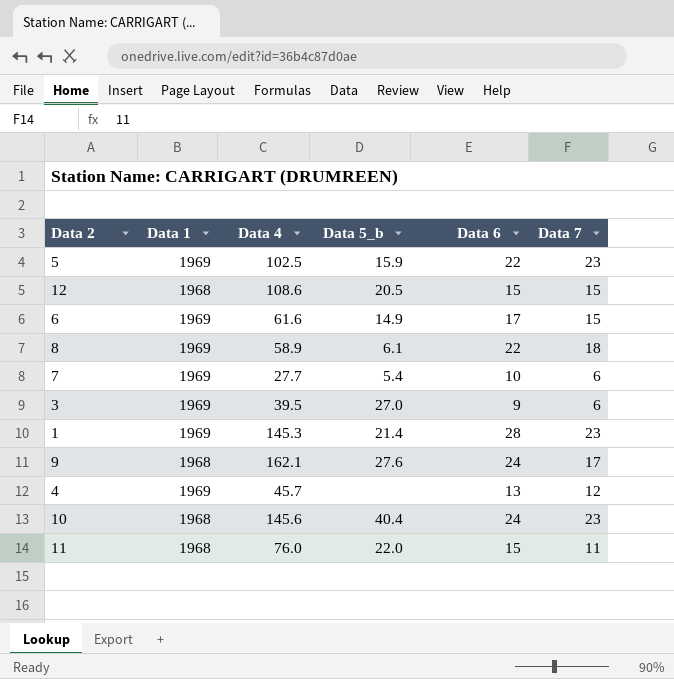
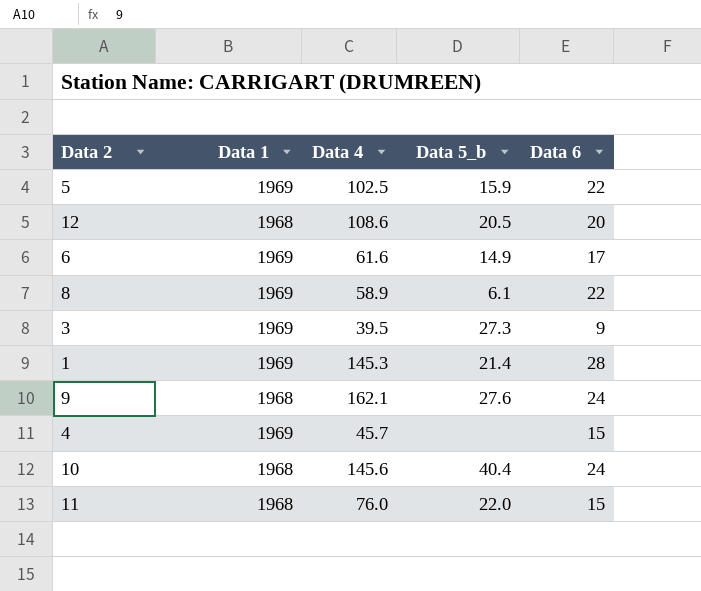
column Data 7 | position: 6 -> none
row 7: 1969 | 27.7 | 5.4 | 10 | 6 -> none
12 | Data 6: 15 -> 20
3 | Data 5_b: 27.0 -> 27.3
4 | Data 6: 13 -> 15

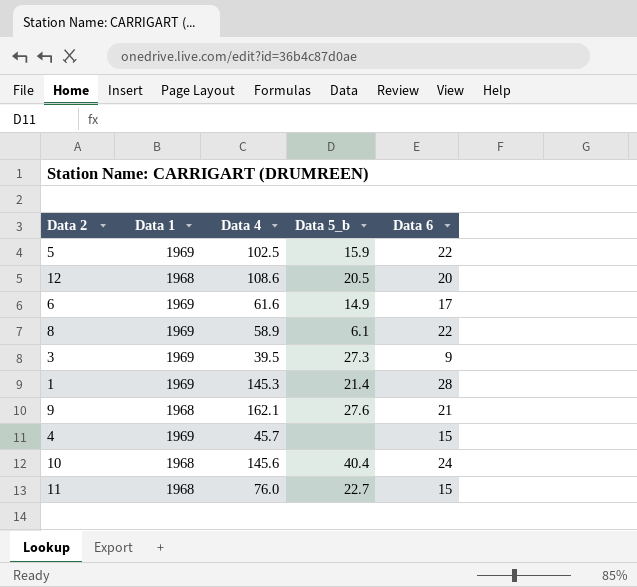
9 | Data 6: 24 -> 21
11 | Data 5_b: 22.0 -> 22.7

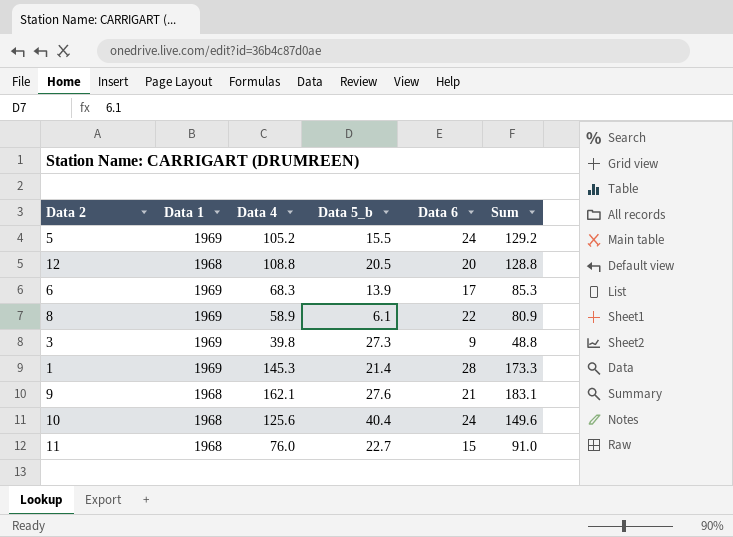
column Sum | formula: none -> [Data 4] + [Data 6]
row 4: 1969 | 45.7 | none | 15 -> none
5 | Data 4: 102.5 -> 105.2
5 | Data 5_b: 15.9 -> 15.5
5 | Data 6: 22 -> 24
12 | Data 4: 108.6 -> 108.8
6 | Data 4: 61.6 -> 68.3
6 | Data 5_b: 14.9 -> 13.9
3 | Data 4: 39.5 -> 39.8
10 | Data 4: 145.6 -> 125.6

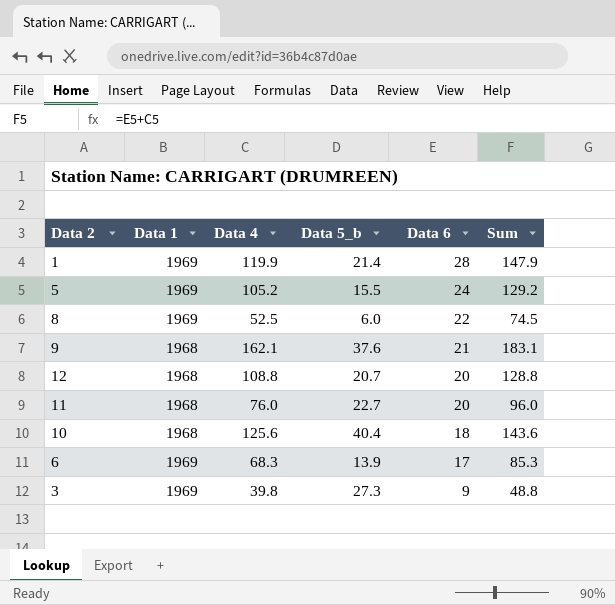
row order: none -> Data 6 descending
1 | Data 4: 145.3 -> 119.9
1 | Sum: 173.3 -> 147.9
8 | Data 4: 58.9 -> 52.5
8 | Data 5_b: 6.1 -> 6.0
8 | Sum: 80.9 -> 74.5
9 | Data 5_b: 27.6 -> 37.6
12 | Data 5_b: 20.5 -> 20.7
11 | Data 6: 15 -> 20
11 | Sum: 91.0 -> 96.0
10 | Data 6: 24 -> 18
10 | Sum: 149.6 -> 143.6

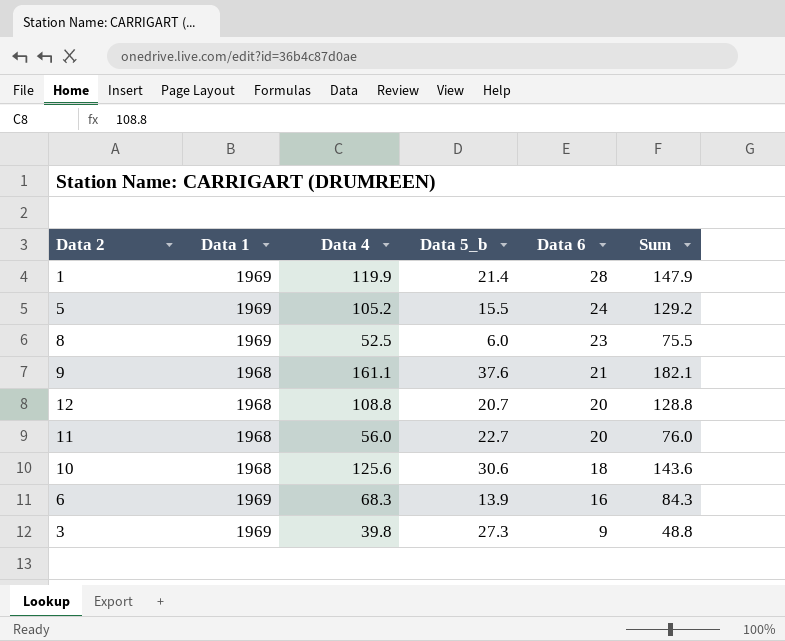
8 | Data 6: 22 -> 23
8 | Sum: 74.5 -> 75.5
9 | Data 4: 162.1 -> 161.1
9 | Sum: 183.1 -> 182.1
11 | Data 4: 76.0 -> 56.0
11 | Sum: 96.0 -> 76.0
10 | Data 5_b: 40.4 -> 30.6
6 | Data 6: 17 -> 16
6 | Sum: 85.3 -> 84.3

